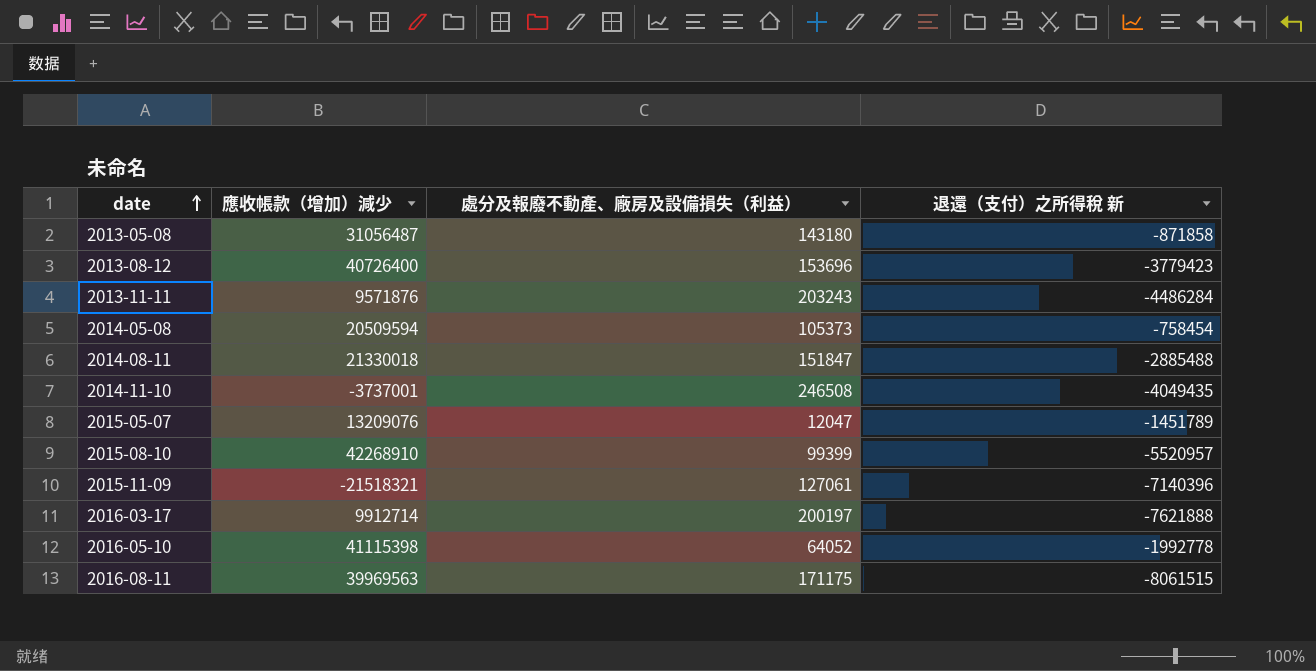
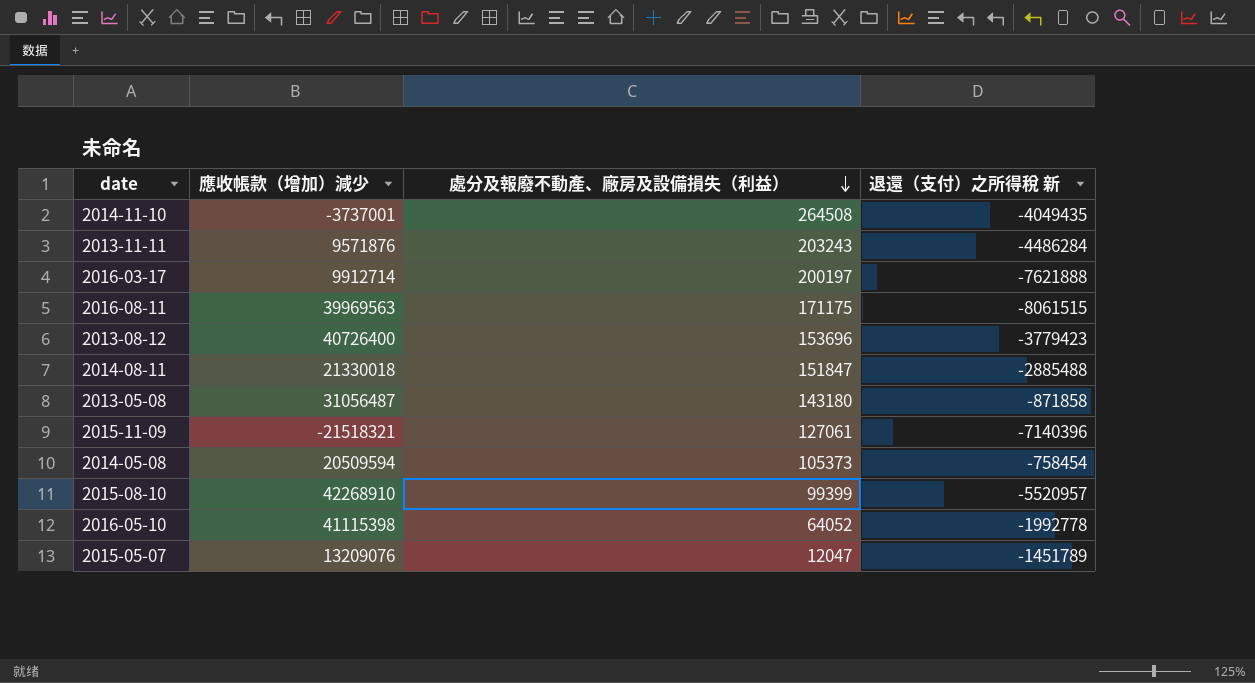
row order: date ascending -> 處分及報廢不動產、廠房及設備損失（利益） descending
2014-11-10 | 處分及報廢不動產、廠房及設備損失（利益）: 246508 -> 264508

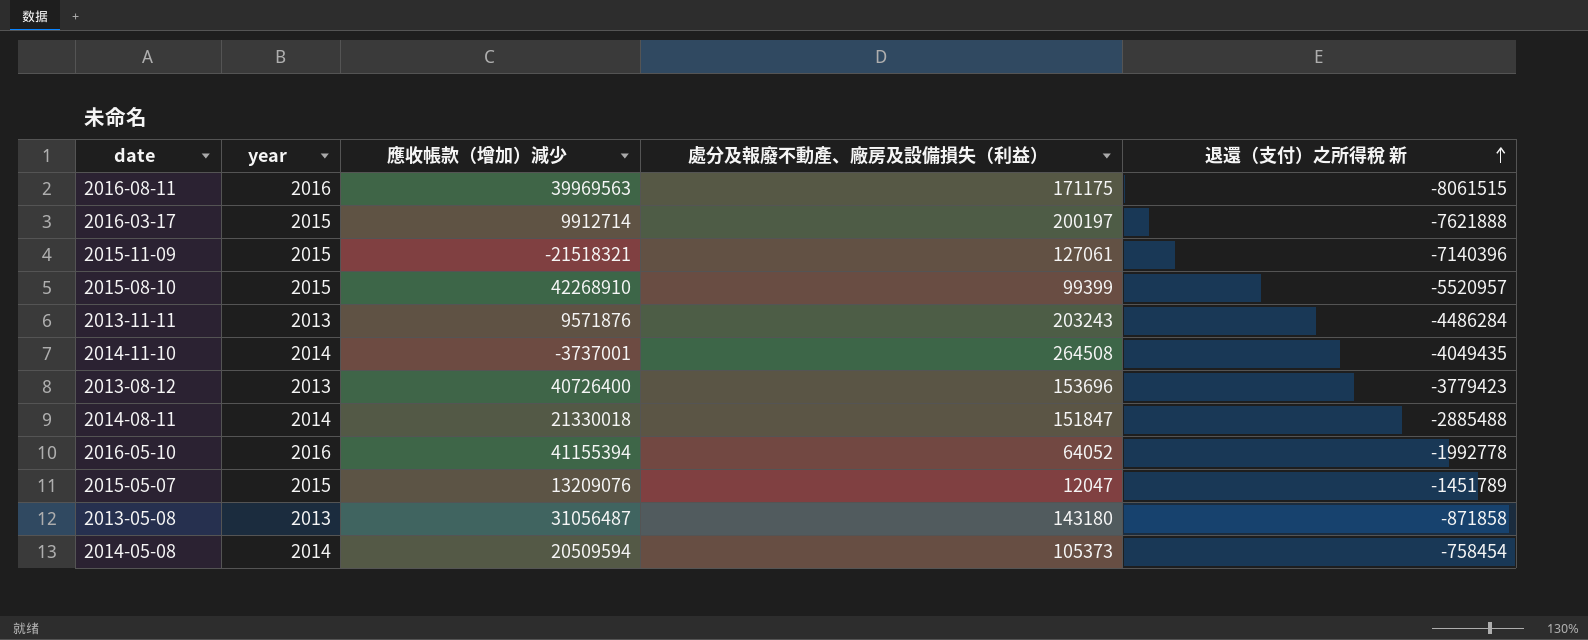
row order: 處分及報廢不動產、廠房及設備損失（利益） descending -> 退還（支付）之所得稅 新 ascending
column year | position: none -> 2
2016-05-10 | 應收帳款（增加）減少: 41115398 -> 41155394

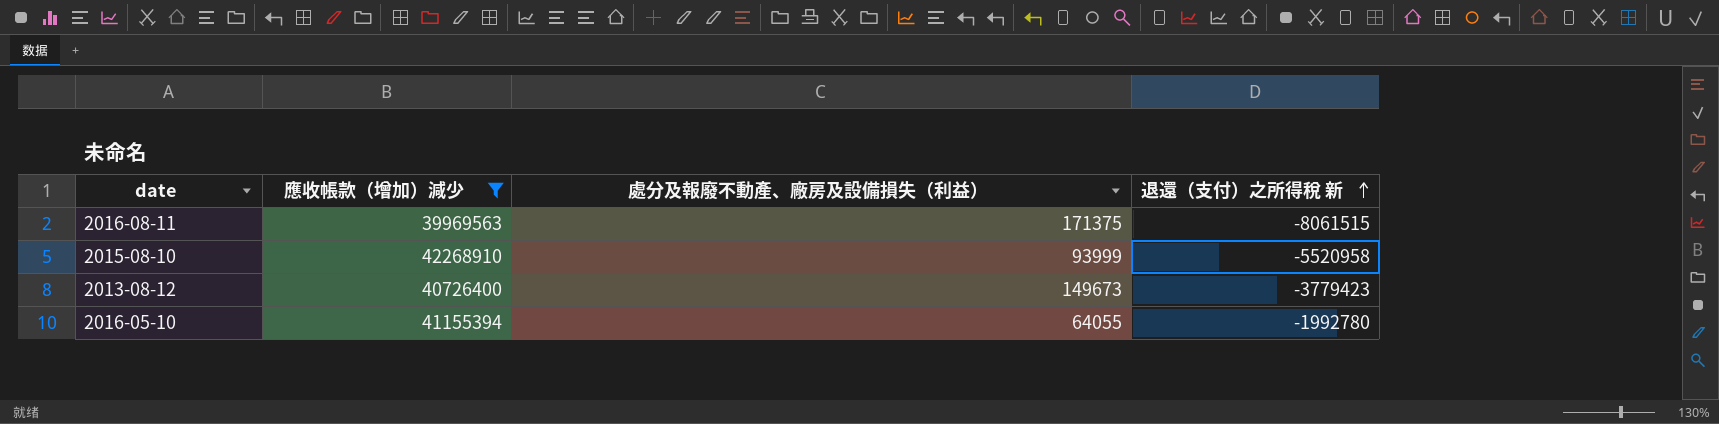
filter: none -> 應收帳款（增加）減少 >= 39969563
column year | position: 2 -> none
2016-08-11 | 處分及報廢不動產、廠房及設備損失（利益）: 171175 -> 171375
2015-08-10 | 處分及報廢不動產、廠房及設備損失（利益）: 99399 -> 93999
2015-08-10 | 退還（支付）之所得稅 新: -5520957 -> -5520958
2013-08-12 | 處分及報廢不動產、廠房及設備損失（利益）: 153696 -> 149673
2016-05-10 | 處分及報廢不動產、廠房及設備損失（利益）: 64052 -> 64055
2016-05-10 | 退還（支付）之所得稅 新: -1992778 -> -1992780

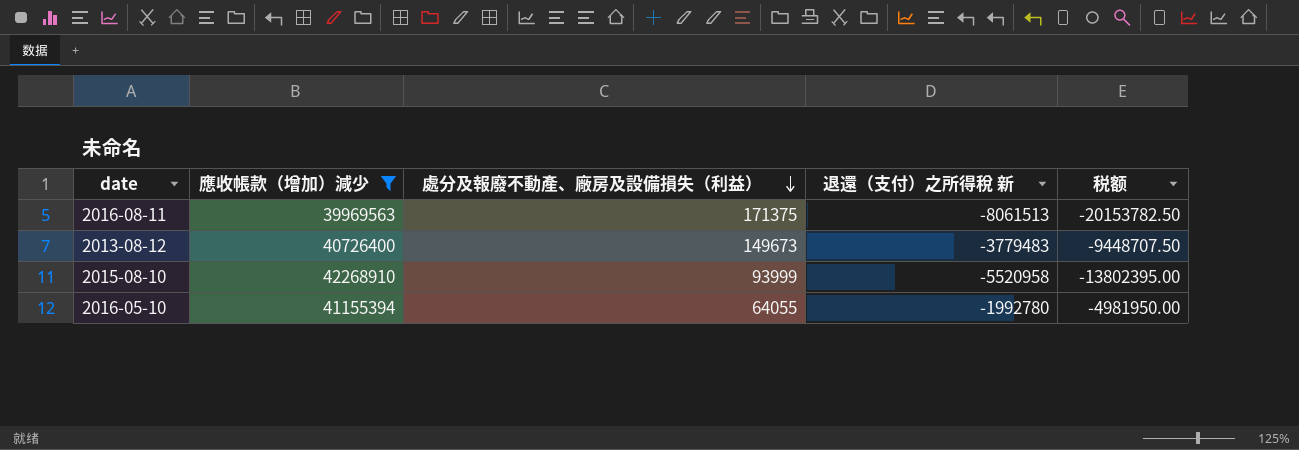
row order: 退還（支付）之所得稅 新 ascending -> 處分及報廢不動產、廠房及設備損失（利益） descending
column 税额 | formula: none -> [退還（支付）之所得稅 新] * 2.5
2016-08-11 | 退還（支付）之所得稅 新: -8061515 -> -8061513
2013-08-12 | 退還（支付）之所得稅 新: -3779423 -> -3779483

